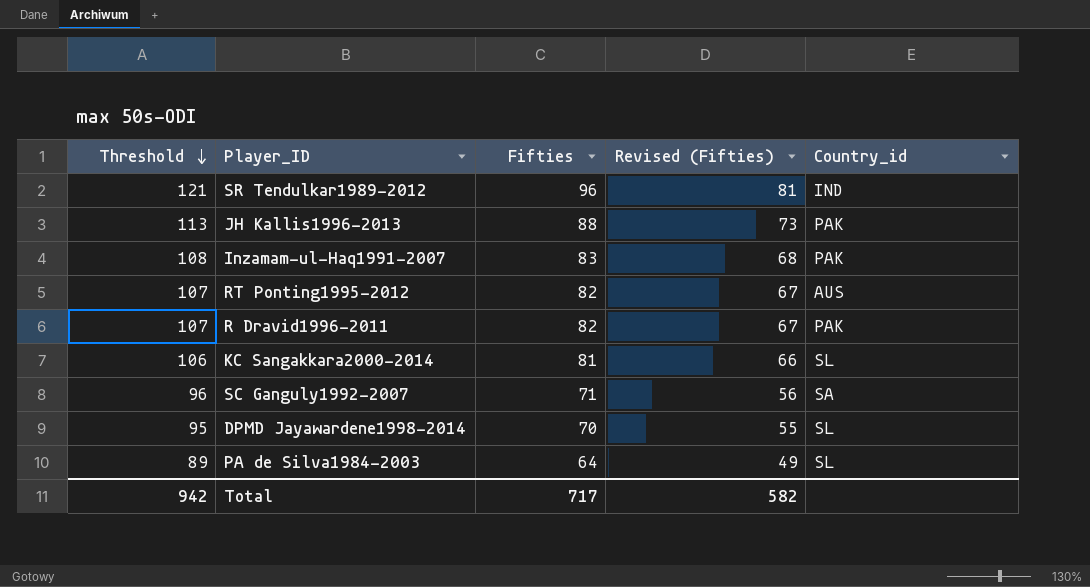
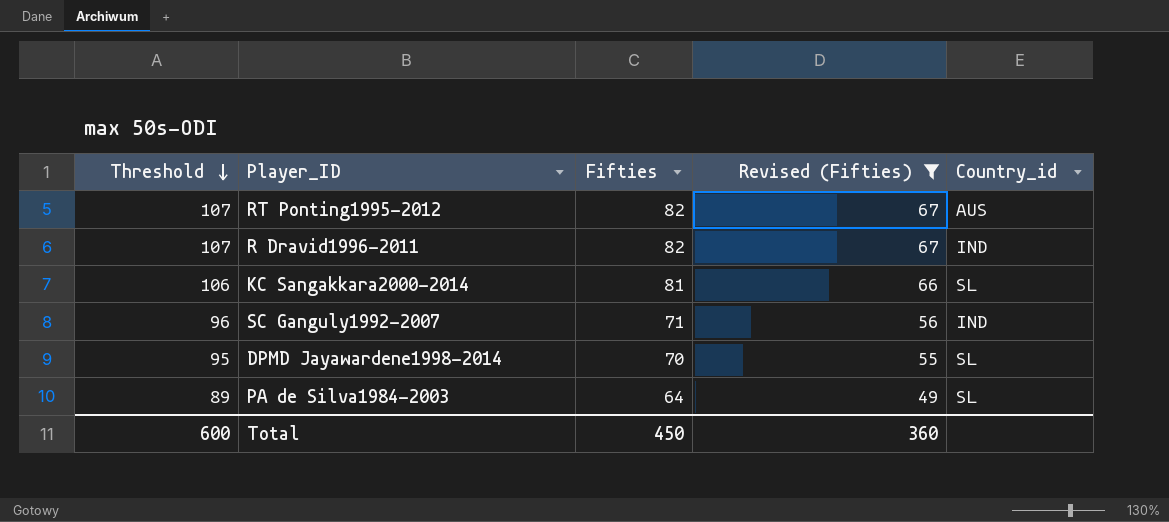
filter: none -> Revised (Fifties) <= 67
R Dravid1996-2011 | Country_id: PAK -> IND
SC Ganguly1992-2007 | Country_id: SA -> IND
Total | Threshold: 942 -> 600
Total | Fifties: 717 -> 450
Total | Revised (Fifties): 582 -> 360

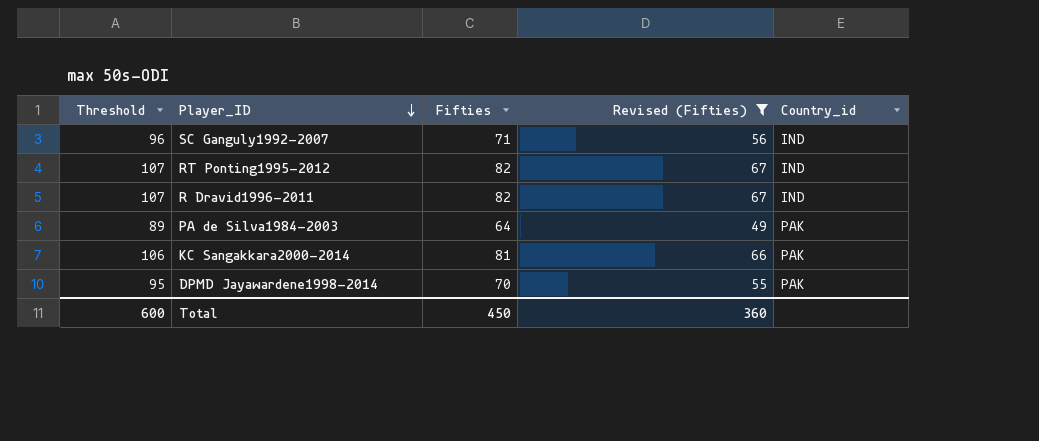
row order: Threshold descending -> Player_ID descending
RT Ponting1995-2012 | Country_id: AUS -> IND
PA de Silva1984-2003 | Country_id: SL -> PAK
KC Sangakkara2000-2014 | Country_id: SL -> PAK
DPMD Jayawardene1998-2014 | Country_id: SL -> PAK

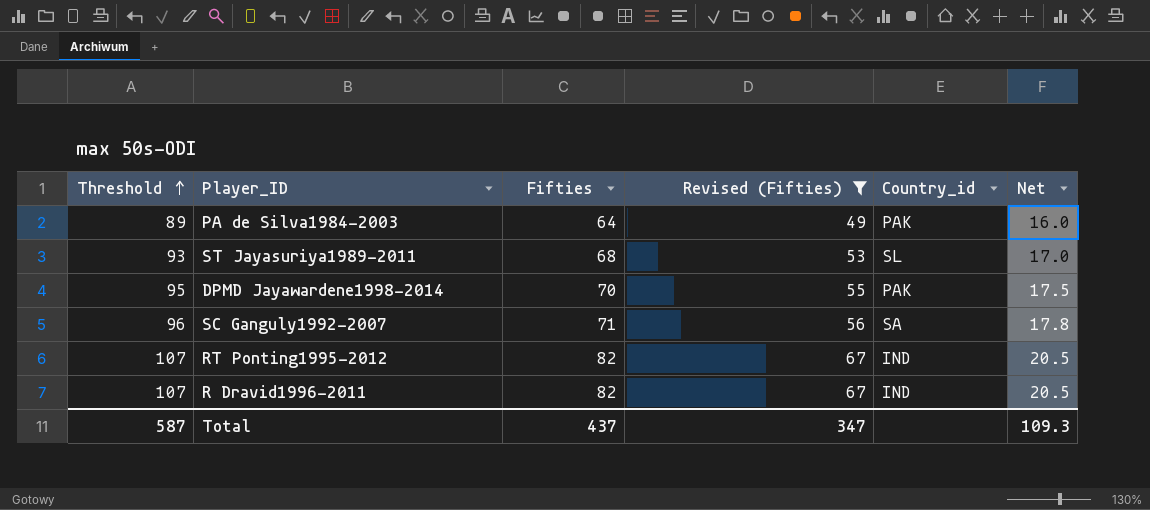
row order: Player_ID descending -> Threshold ascending
column Net | formula: none -> [Fifties] * 0.25
row KC Sangakkara2000-2014: 106 | 81 | 66 | PAK -> none
row ST Jayasuriya1989-2011: none -> 93 | 68 | 53 | SL | 17.0
SC Ganguly1992-2007 | Country_id: IND -> SA
Total | Threshold: 600 -> 587
Total | Fifties: 450 -> 437
Total | Revised (Fifties): 360 -> 347

